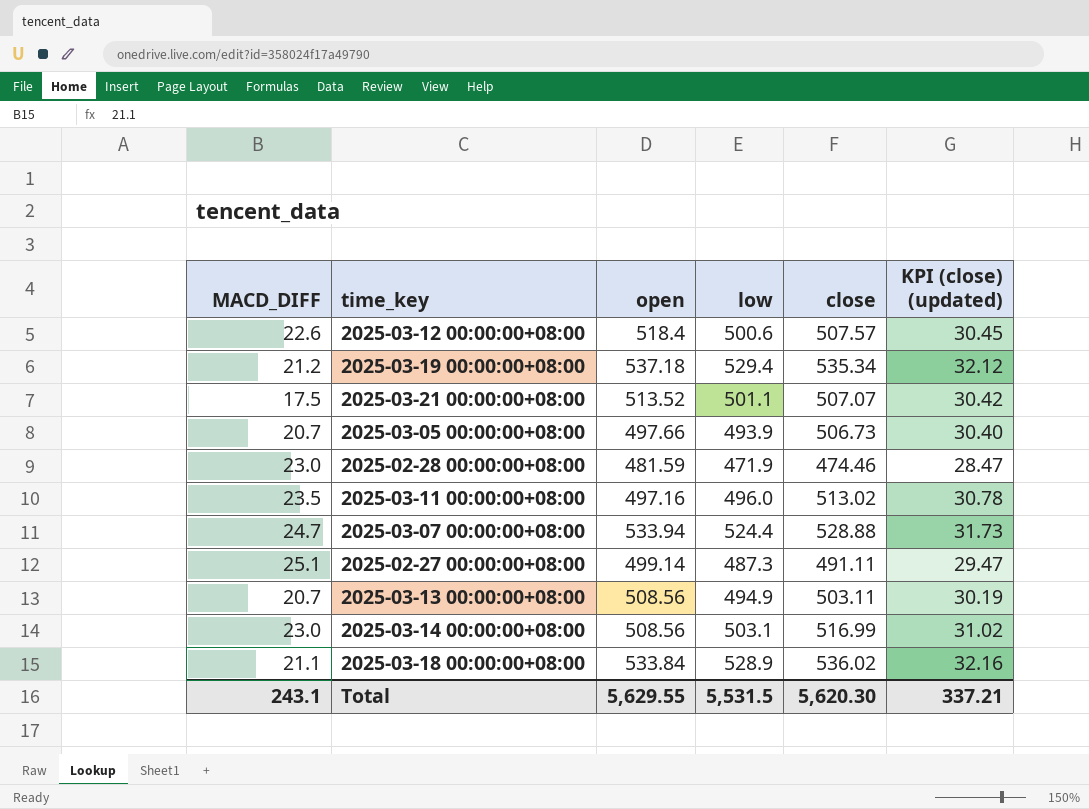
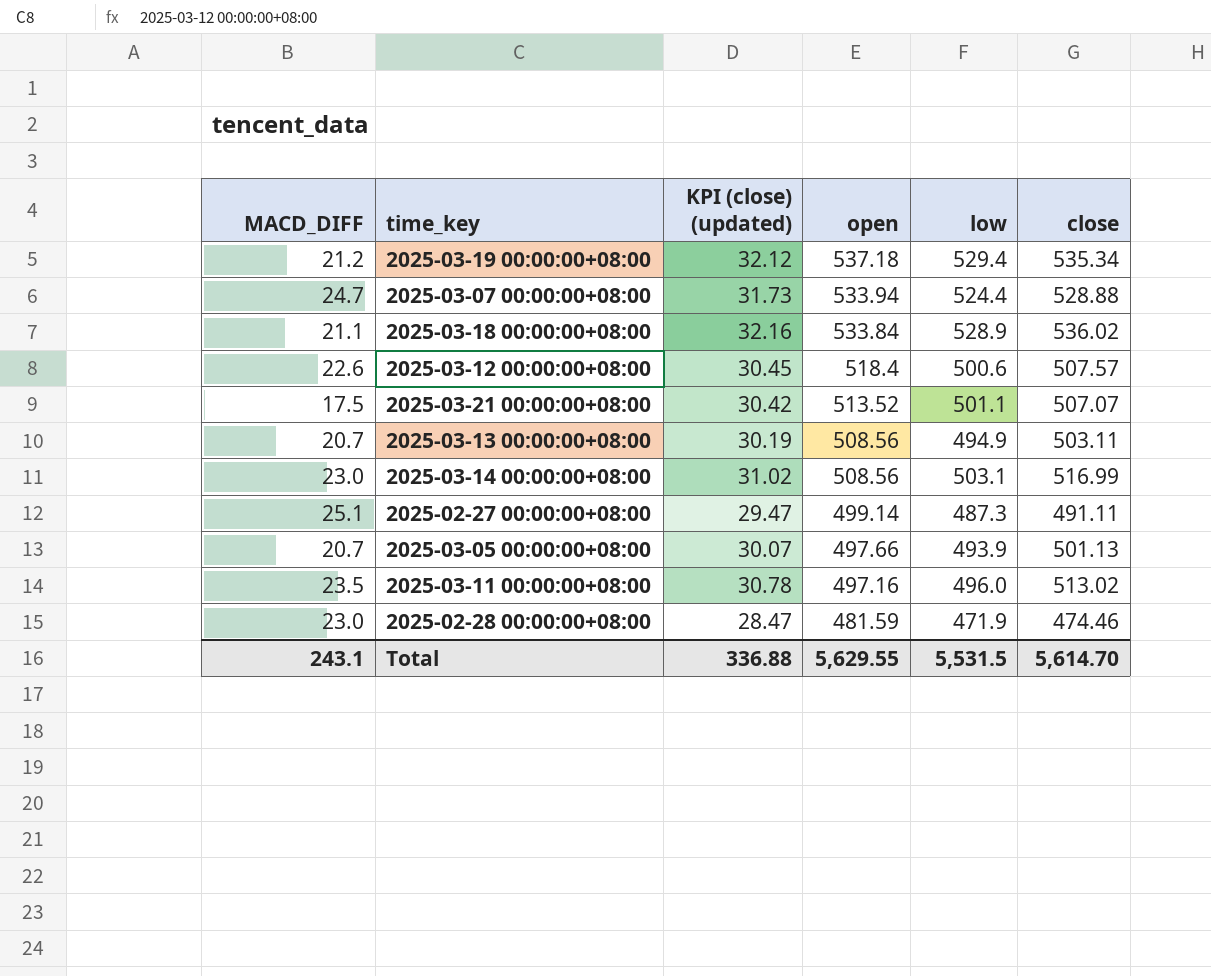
row order: none -> open descending
column KPI (close) (updated) | position: 6 -> 3
2025-03-05 00:00:00+08:00 | KPI (close) (updated): 30.40 -> 30.07
2025-03-05 00:00:00+08:00 | close: 506.73 -> 501.13
Total | KPI (close) (updated): 337.21 -> 336.88
Total | close: 5,620.30 -> 5,614.70

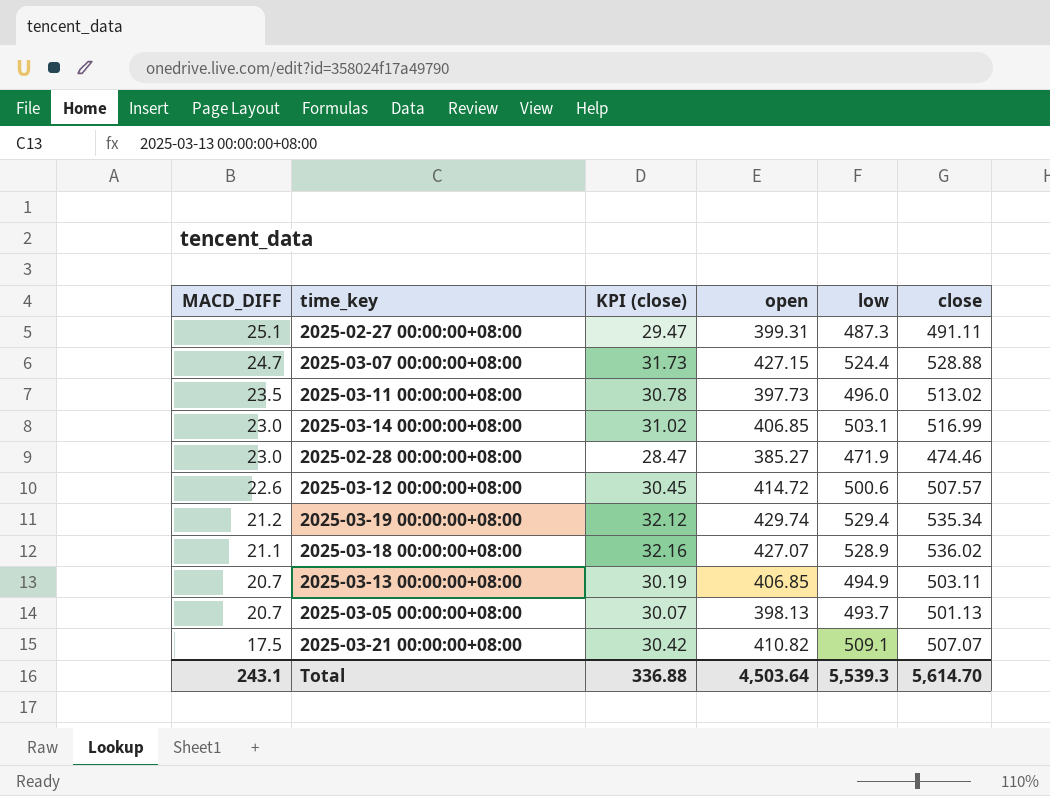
row order: open descending -> MACD_DIFF descending
column name: KPI (close) (updated) -> KPI (close)
2025-02-27 00:00:00+08:00 | open: 499.14 -> 399.31
2025-03-07 00:00:00+08:00 | open: 533.94 -> 427.15
2025-03-11 00:00:00+08:00 | open: 497.16 -> 397.73
2025-03-14 00:00:00+08:00 | open: 508.56 -> 406.85
2025-02-28 00:00:00+08:00 | open: 481.59 -> 385.27
2025-03-12 00:00:00+08:00 | open: 518.4 -> 414.72
2025-03-19 00:00:00+08:00 | open: 537.18 -> 429.74
2025-03-18 00:00:00+08:00 | open: 533.84 -> 427.07
2025-03-13 00:00:00+08:00 | open: 508.56 -> 406.85
2025-03-05 00:00:00+08:00 | open: 497.66 -> 398.13
2025-03-05 00:00:00+08:00 | low: 493.9 -> 493.7
2025-03-21 00:00:00+08:00 | open: 513.52 -> 410.82
2025-03-21 00:00:00+08:00 | low: 501.1 -> 509.1
Total | open: 5,629.55 -> 4,503.64
Total | low: 5,531.5 -> 5,539.3

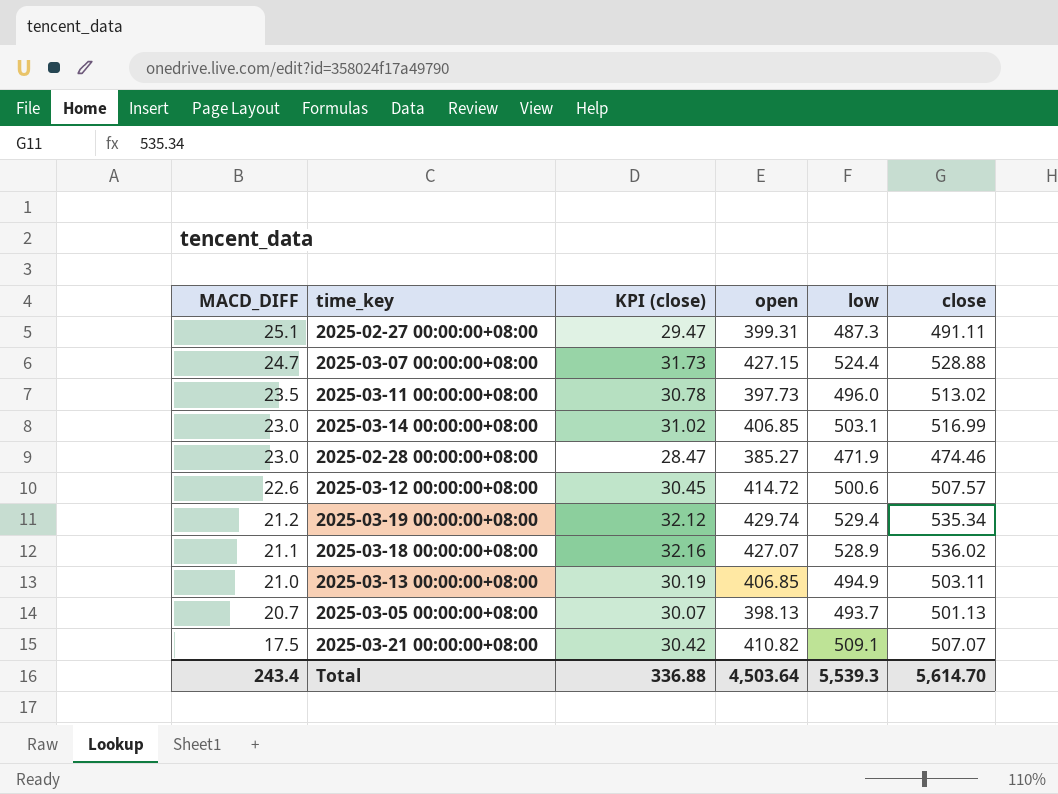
2025-03-13 00:00:00+08:00 | MACD_DIFF: 20.7 -> 21.0
Total | MACD_DIFF: 243.1 -> 243.4

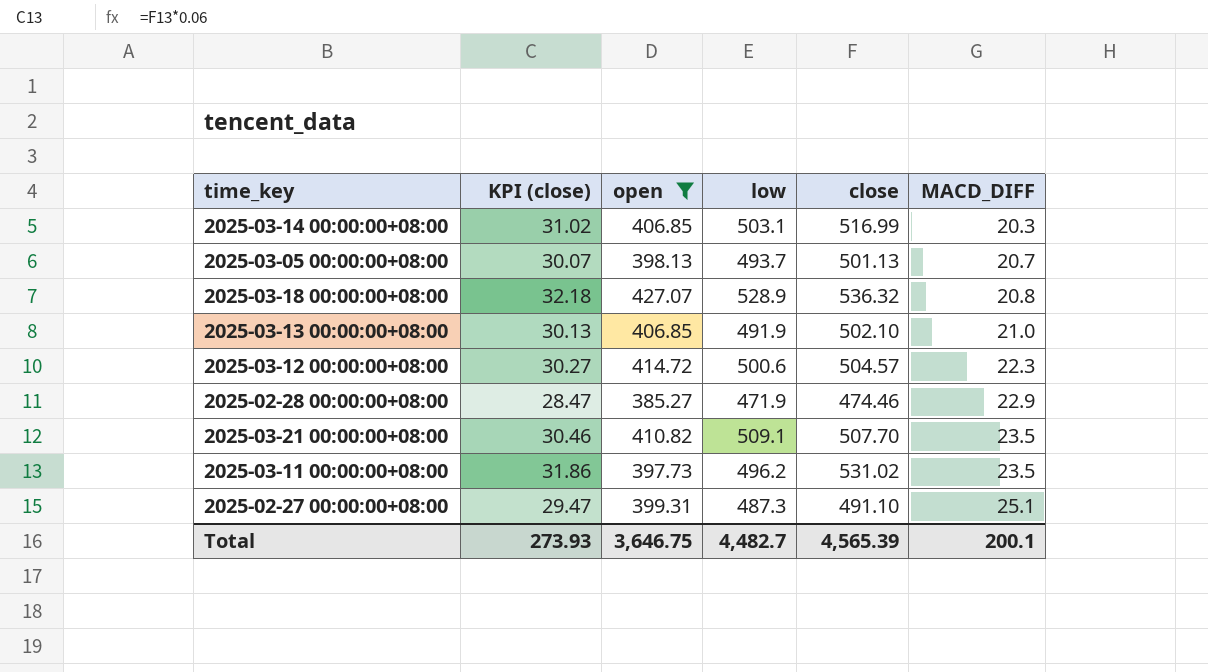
filter: none -> open <= 427.07
row order: MACD_DIFF descending -> MACD_DIFF ascending
column MACD_DIFF | position: 1 -> 6
2025-03-14 00:00:00+08:00 | MACD_DIFF: 23.0 -> 20.3
2025-03-18 00:00:00+08:00 | KPI (close): 32.16 -> 32.18
2025-03-18 00:00:00+08:00 | close: 536.02 -> 536.32
2025-03-18 00:00:00+08:00 | MACD_DIFF: 21.1 -> 20.8
2025-03-13 00:00:00+08:00 | KPI (close): 30.19 -> 30.13
2025-03-13 00:00:00+08:00 | low: 494.9 -> 491.9
2025-03-13 00:00:00+08:00 | close: 503.11 -> 502.10
2025-03-12 00:00:00+08:00 | KPI (close): 30.45 -> 30.27
2025-03-12 00:00:00+08:00 | close: 507.57 -> 504.57
2025-03-12 00:00:00+08:00 | MACD_DIFF: 22.6 -> 22.3
2025-02-28 00:00:00+08:00 | MACD_DIFF: 23.0 -> 22.9
2025-03-21 00:00:00+08:00 | KPI (close): 30.42 -> 30.46
2025-03-21 00:00:00+08:00 | close: 507.07 -> 507.70
2025-03-21 00:00:00+08:00 | MACD_DIFF: 17.5 -> 23.5
2025-03-11 00:00:00+08:00 | KPI (close): 30.78 -> 31.86
2025-03-11 00:00:00+08:00 | low: 496.0 -> 496.2
2025-03-11 00:00:00+08:00 | close: 513.02 -> 531.02
2025-02-27 00:00:00+08:00 | close: 491.11 -> 491.10
Total | KPI (close): 336.88 -> 273.93
Total | open: 4,503.64 -> 3,646.75
Total | low: 5,539.3 -> 4,482.7
Total | close: 5,614.70 -> 4,565.39
Total | MACD_DIFF: 243.4 -> 200.1

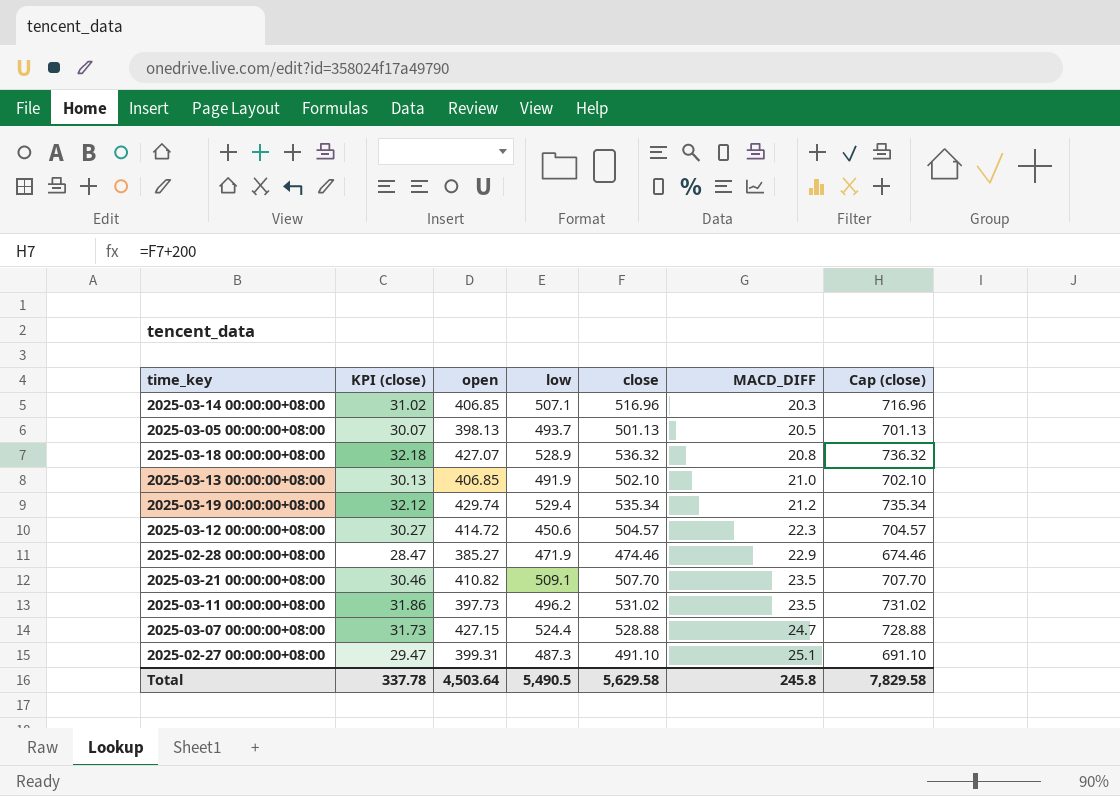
filter: open <= 427.07 -> none
column Cap (close) | formula: none -> [close] + 200
2025-03-14 00:00:00+08:00 | low: 503.1 -> 507.1
2025-03-14 00:00:00+08:00 | close: 516.99 -> 516.96
2025-03-05 00:00:00+08:00 | MACD_DIFF: 20.7 -> 20.5
2025-03-12 00:00:00+08:00 | low: 500.6 -> 450.6
Total | KPI (close): 273.93 -> 337.78
Total | open: 3,646.75 -> 4,503.64
Total | low: 4,482.7 -> 5,490.5
Total | close: 4,565.39 -> 5,629.58
Total | MACD_DIFF: 200.1 -> 245.8

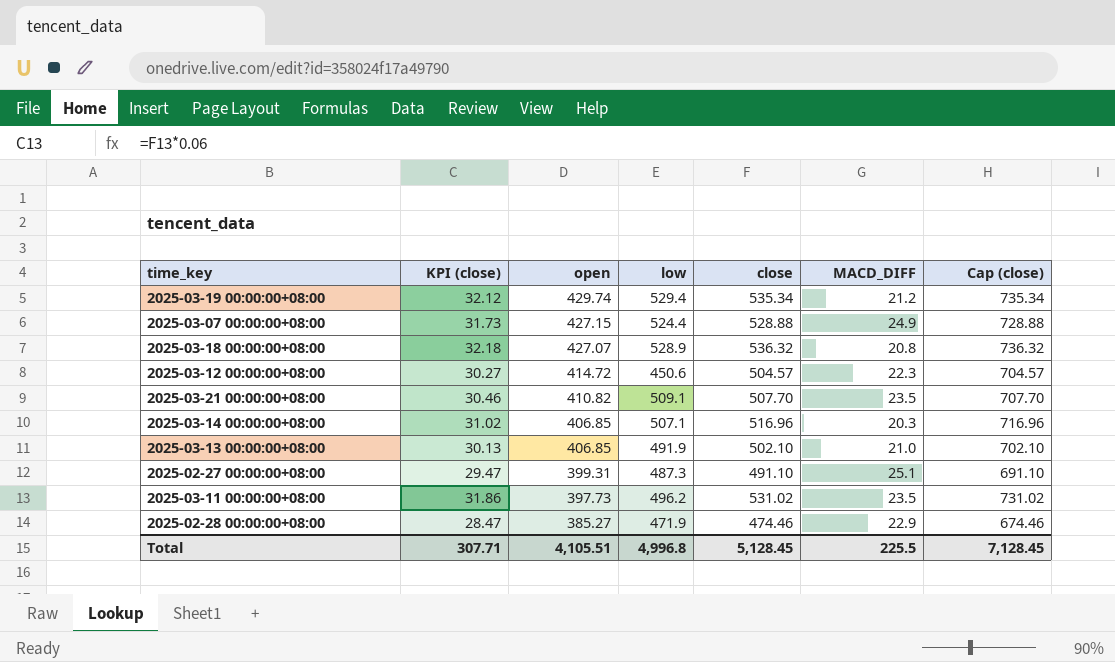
row order: MACD_DIFF ascending -> open descending
row 2025-03-05 00:00:00+08:00: 30.07 | 398.13 | 493.7 | 501.13 | 20.5 | 701.13 -> none
2025-03-07 00:00:00+08:00 | MACD_DIFF: 24.7 -> 24.9
Total | KPI (close): 337.78 -> 307.71
Total | open: 4,503.64 -> 4,105.51
Total | low: 5,490.5 -> 4,996.8
Total | close: 5,629.58 -> 5,128.45
Total | MACD_DIFF: 245.8 -> 225.5
Total | Cap (close): 7,829.58 -> 7,128.45

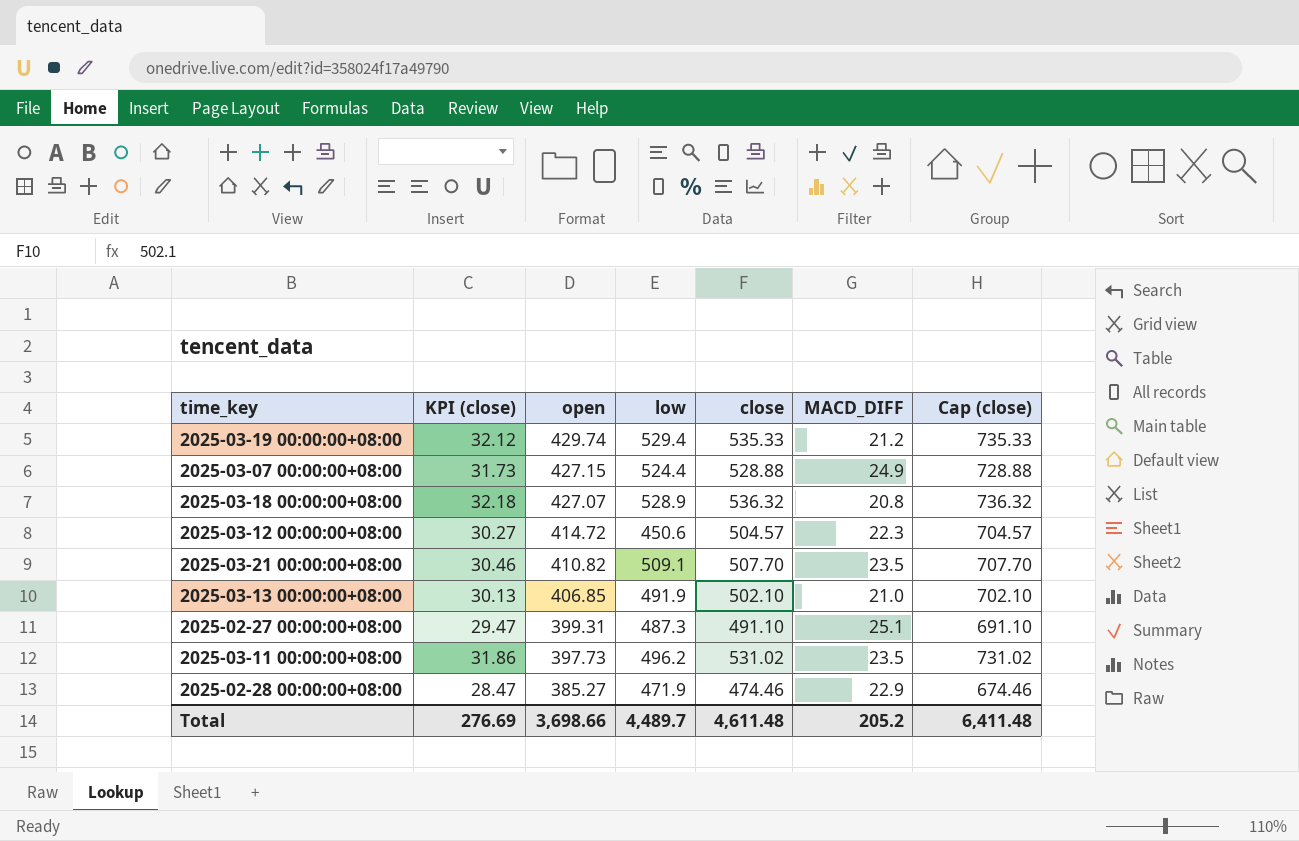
row 2025-03-14 00:00:00+08:00: 31.02 | 406.85 | 507.1 | 516.96 | 20.3 | 716.96 -> none
2025-03-19 00:00:00+08:00 | close: 535.34 -> 535.33
2025-03-19 00:00:00+08:00 | Cap (close): 735.34 -> 735.33
Total | KPI (close): 307.71 -> 276.69
Total | open: 4,105.51 -> 3,698.66
Total | low: 4,996.8 -> 4,489.7
Total | close: 5,128.45 -> 4,611.48
Total | MACD_DIFF: 225.5 -> 205.2
Total | Cap (close): 7,128.45 -> 6,411.48

